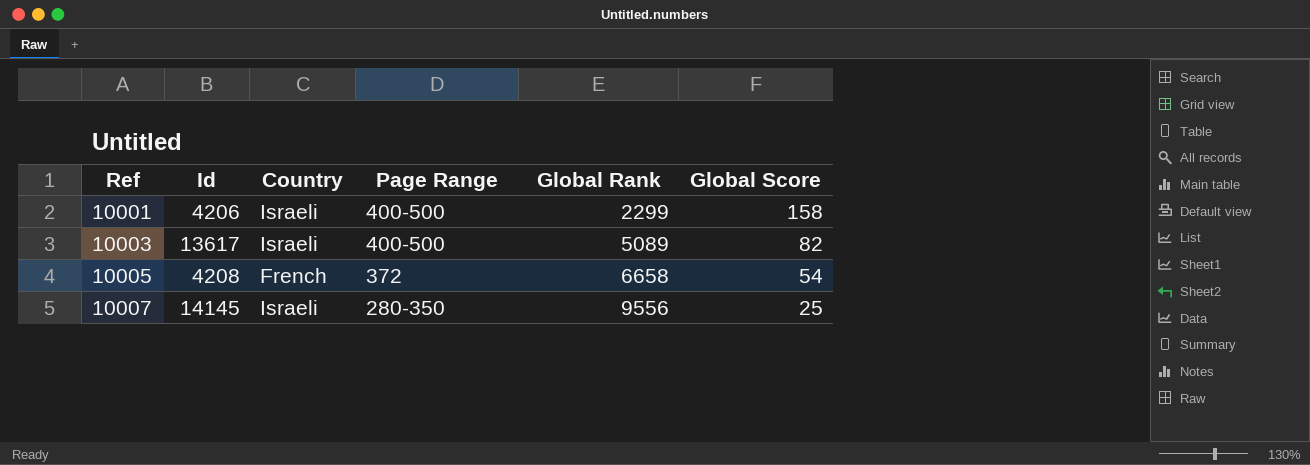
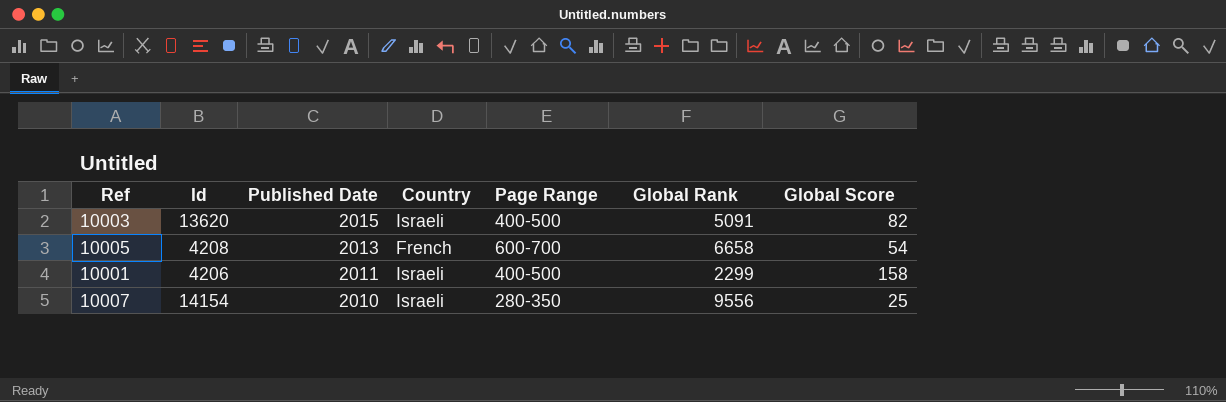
row order: Ref ascending -> Published Date descending
column Published Date | position: none -> 3
10003 | Id: 13617 -> 13620
10003 | Global Rank: 5089 -> 5091
10005 | Page Range: 372 -> 600-700
10007 | Id: 14145 -> 14154

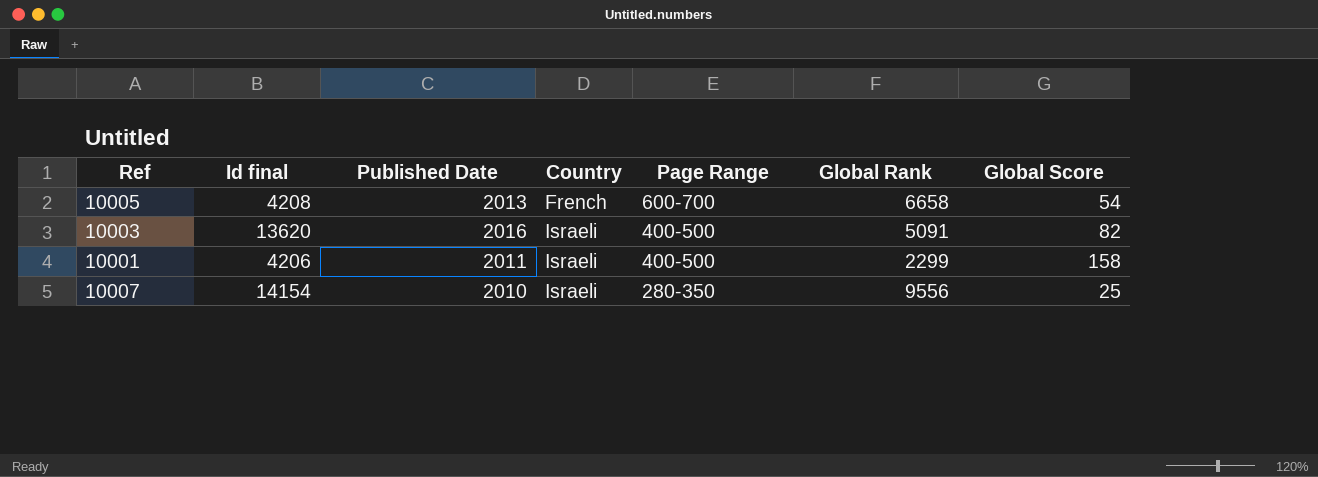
row order: Published Date descending -> Country ascending
column name: Id -> Id final
10003 | Published Date: 2015 -> 2016

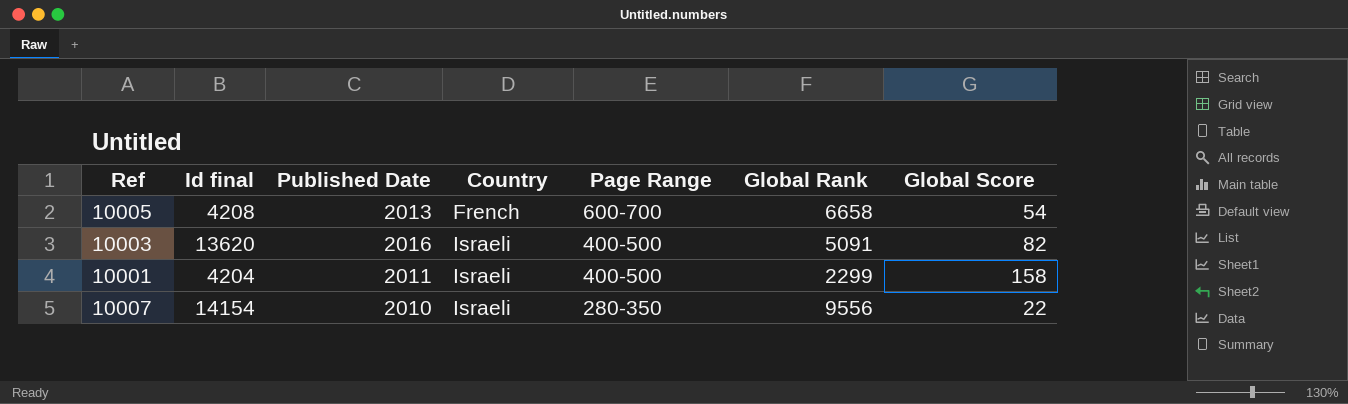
10001 | Id final: 4206 -> 4204
10007 | Global Score: 25 -> 22

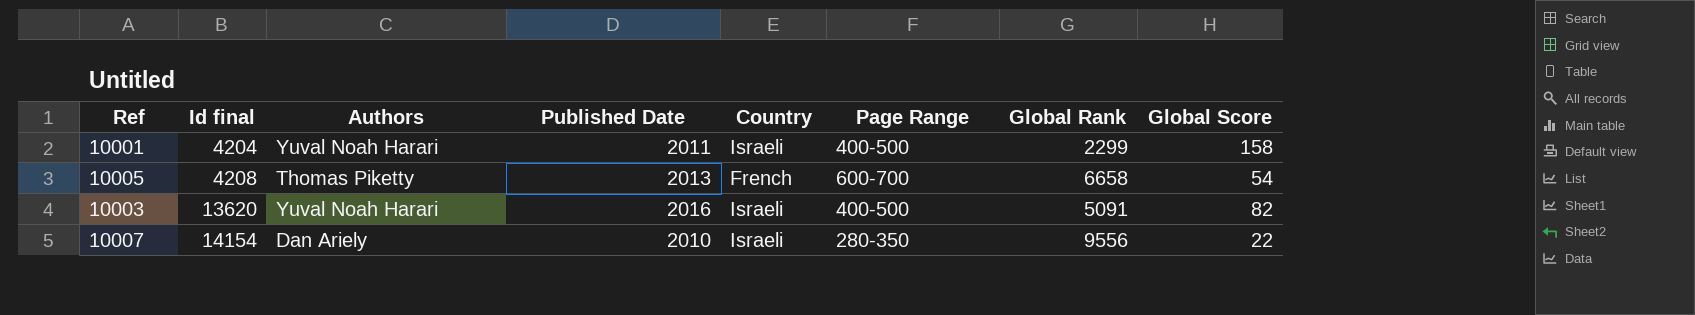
row order: Country ascending -> Id final ascending
column Authors | position: none -> 3

